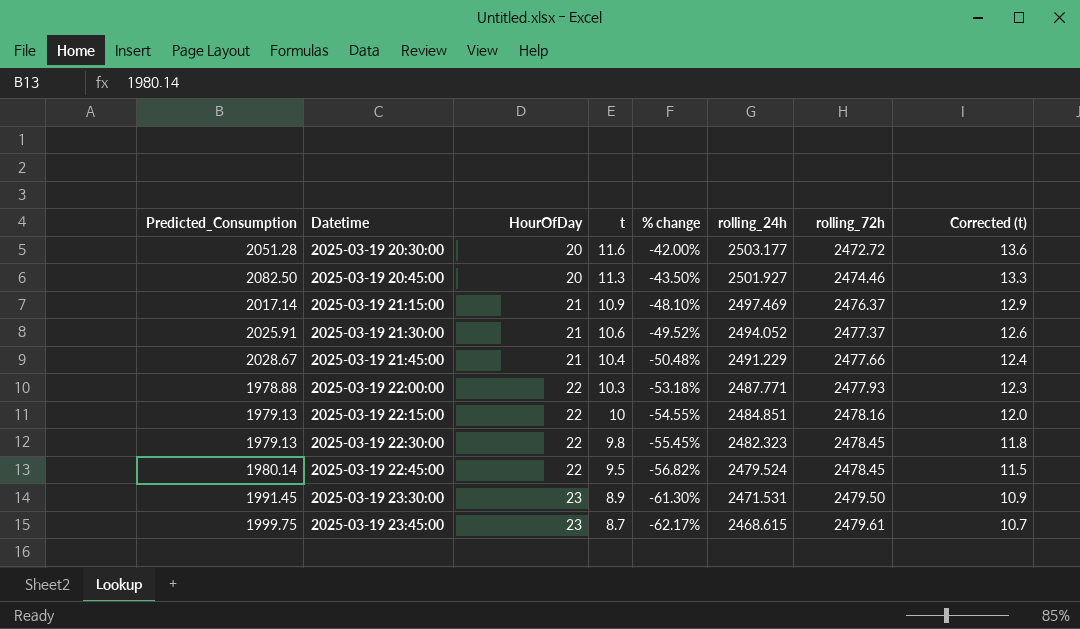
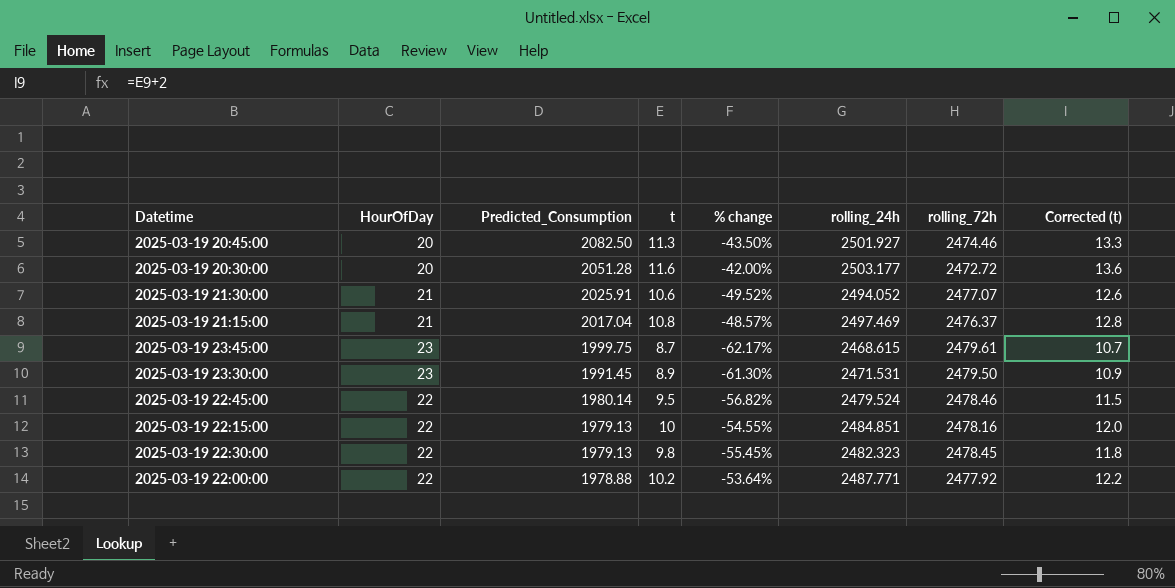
row order: Datetime ascending -> Predicted_Consumption descending
column Predicted_Consumption | position: 1 -> 3
row 2025-03-19 21:45:00: 2028.67 | 21 | 10.4 | -50.48% | 2491.229 | 2477.66 | 12.4 -> none
2025-03-19 21:30:00 | rolling_72h: 2477.37 -> 2477.07
2025-03-19 21:15:00 | Predicted_Consumption: 2017.14 -> 2017.04
2025-03-19 21:15:00 | t: 10.9 -> 10.8
2025-03-19 21:15:00 | % change: -48.10% -> -48.57%
2025-03-19 21:15:00 | Corrected (t): 12.9 -> 12.8
2025-03-19 22:45:00 | rolling_72h: 2478.45 -> 2478.46
2025-03-19 22:00:00 | t: 10.3 -> 10.2
2025-03-19 22:00:00 | % change: -53.18% -> -53.64%
2025-03-19 22:00:00 | rolling_72h: 2477.93 -> 2477.92
2025-03-19 22:00:00 | Corrected (t): 12.3 -> 12.2

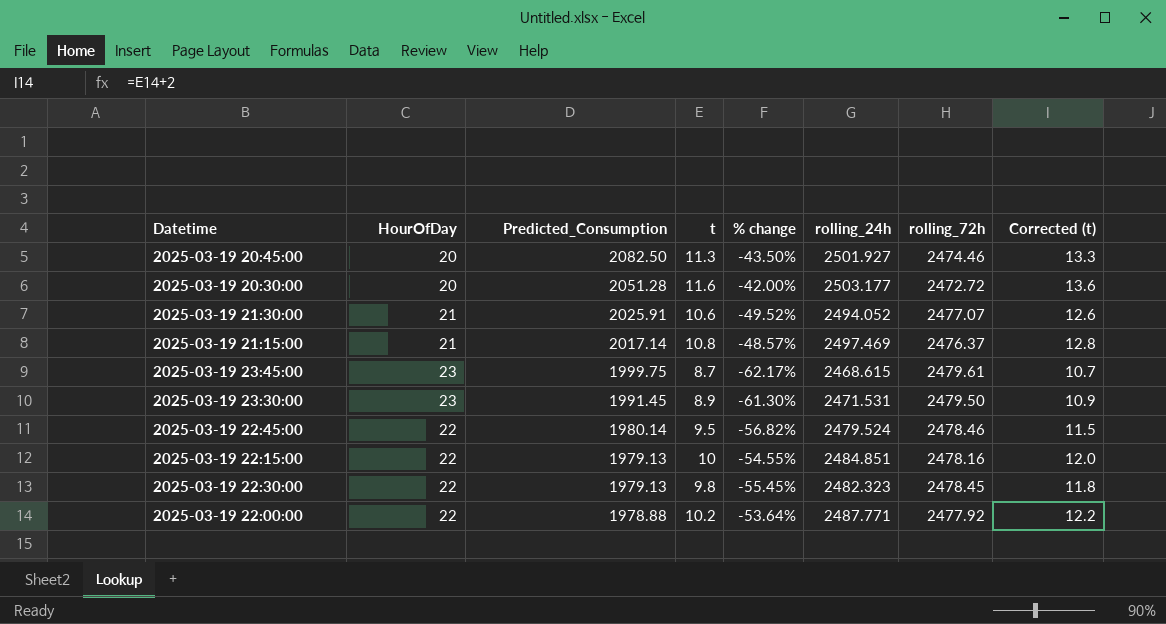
2025-03-19 21:15:00 | Predicted_Consumption: 2017.04 -> 2017.14

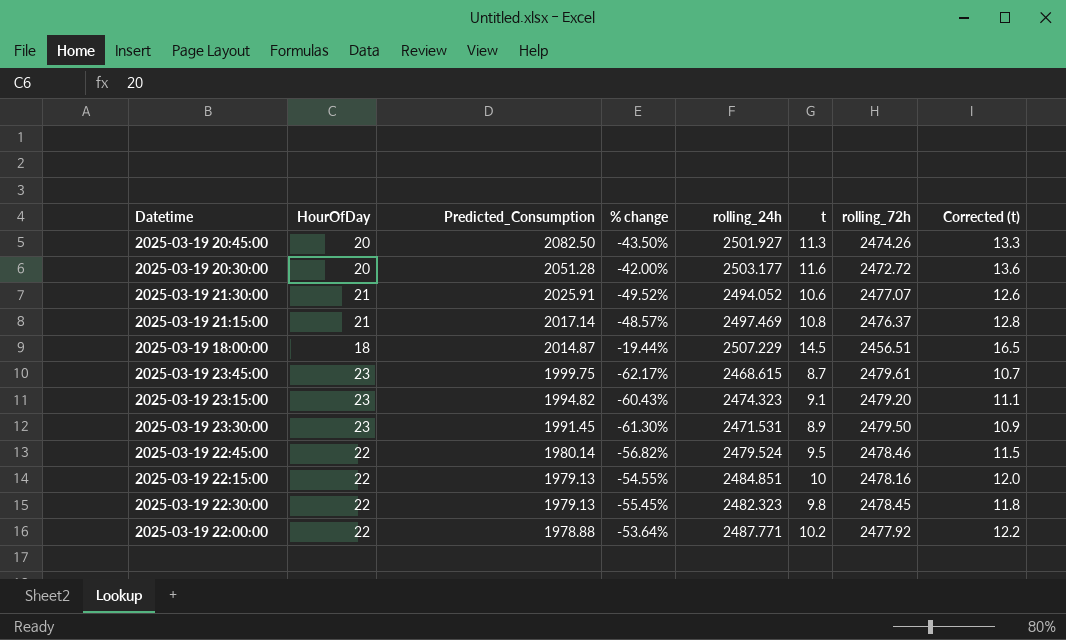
column t | position: 4 -> 6
2025-03-19 20:45:00 | rolling_72h: 2474.46 -> 2474.26
row 2025-03-19 18:00:00: none -> 18 | 2014.87 | -19.44% | 2507.229 | 14.5 | 2456.51 | 16.5
row 2025-03-19 23:15:00: none -> 23 | 1994.82 | -60.43% | 2474.323 | 9.1 | 2479.20 | 11.1

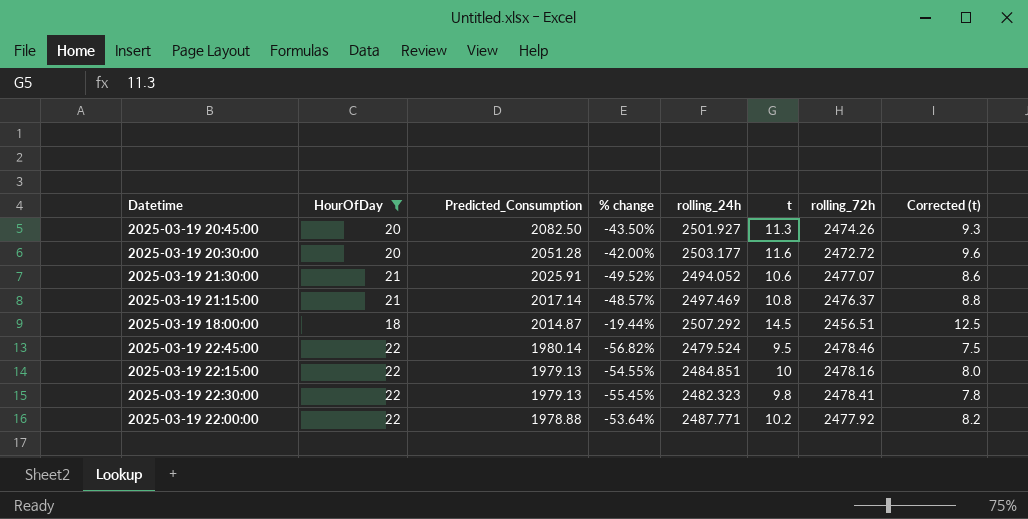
filter: none -> HourOfDay != 23
column Corrected (t) | formula: [t] + 2 -> [t] - 2
2025-03-19 18:00:00 | rolling_24h: 2507.229 -> 2507.292
2025-03-19 22:30:00 | rolling_72h: 2478.45 -> 2478.41

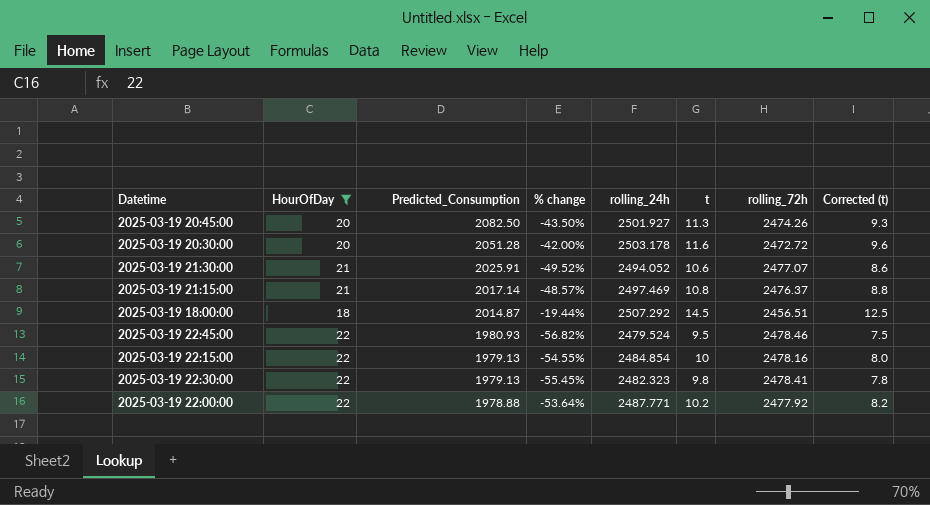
2025-03-19 20:30:00 | rolling_24h: 2503.177 -> 2503.178
2025-03-19 22:45:00 | Predicted_Consumption: 1980.14 -> 1980.93
2025-03-19 22:15:00 | rolling_24h: 2484.851 -> 2484.854

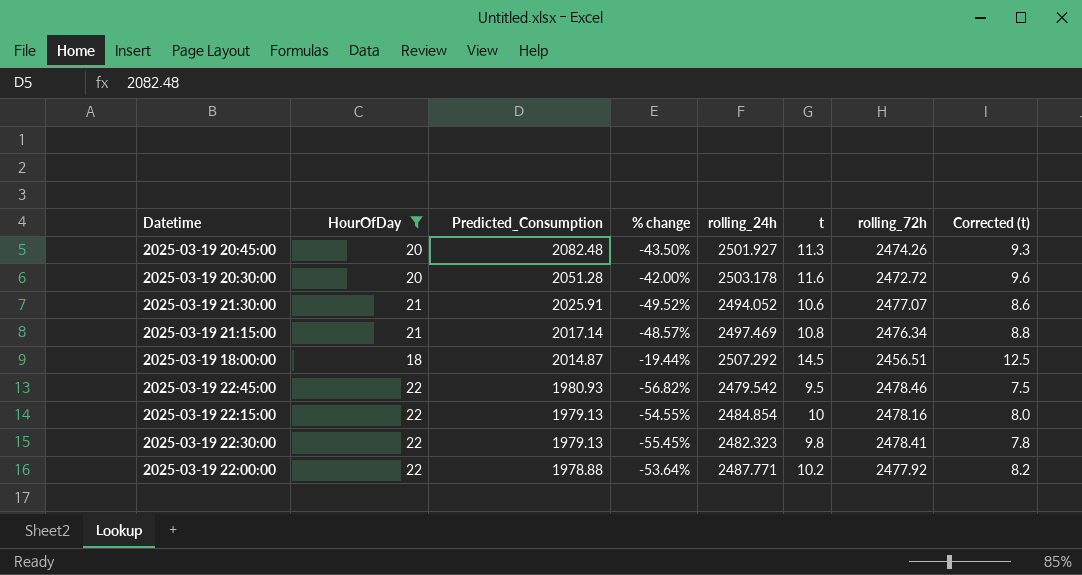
2025-03-19 20:45:00 | Predicted_Consumption: 2082.50 -> 2082.48
2025-03-19 21:15:00 | rolling_72h: 2476.37 -> 2476.34
2025-03-19 22:45:00 | rolling_24h: 2479.524 -> 2479.542

